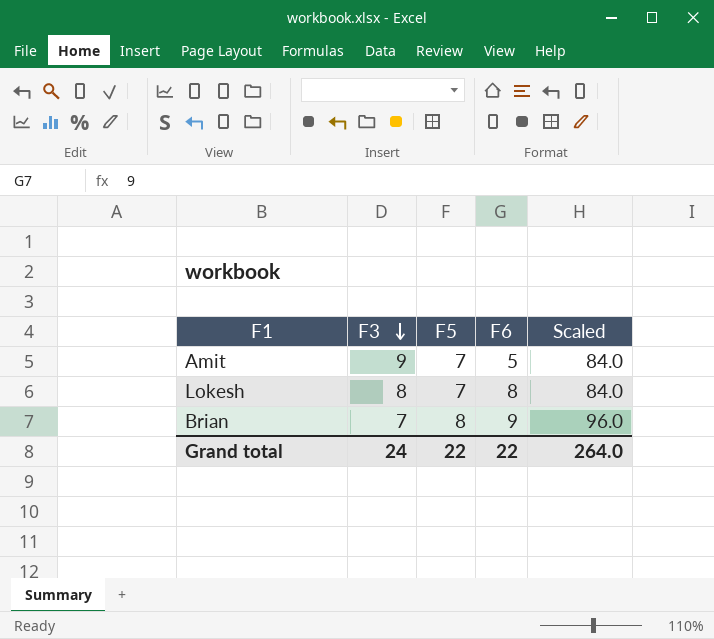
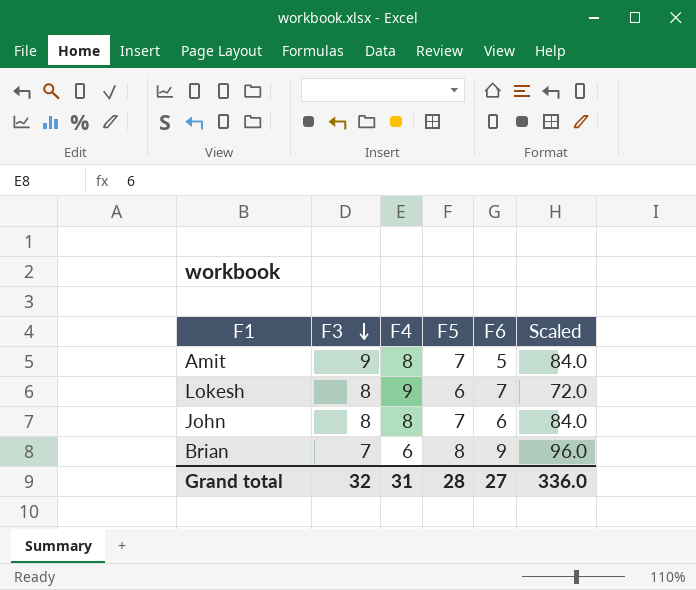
column F4 | position: none -> 3
Lokesh | F5: 7 -> 6
Lokesh | F6: 8 -> 7
Lokesh | Scaled: 84.0 -> 72.0
row John: none -> 8 | 8 | 7 | 6 | 84.0
Grand total | F3: 24 -> 32
Grand total | F5: 22 -> 28
Grand total | F6: 22 -> 27
Grand total | Scaled: 264.0 -> 336.0

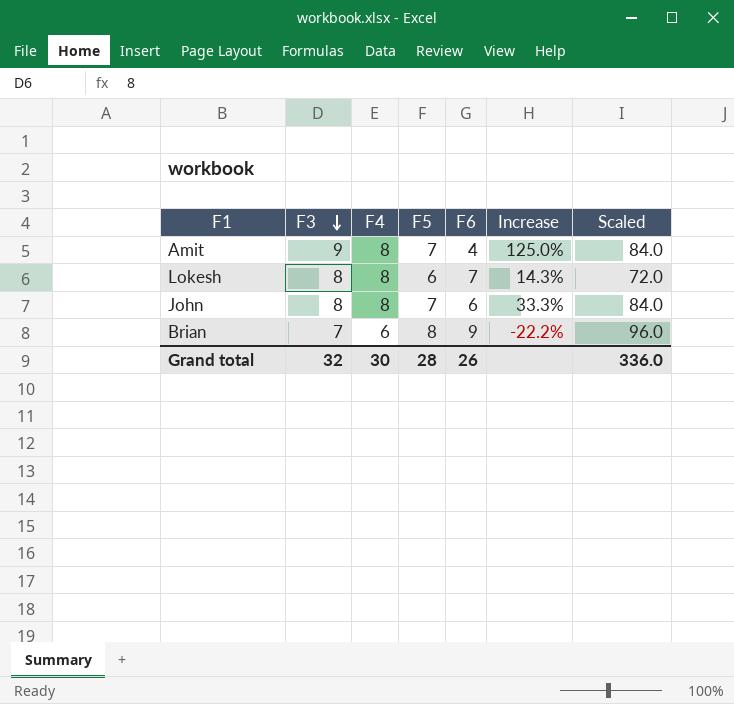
column Increase | formula: none -> ([F3] - [F6]) / [F6]
Amit | F6: 5 -> 4
Lokesh | F4: 9 -> 8
Grand total | F4: 31 -> 30
Grand total | F6: 27 -> 26

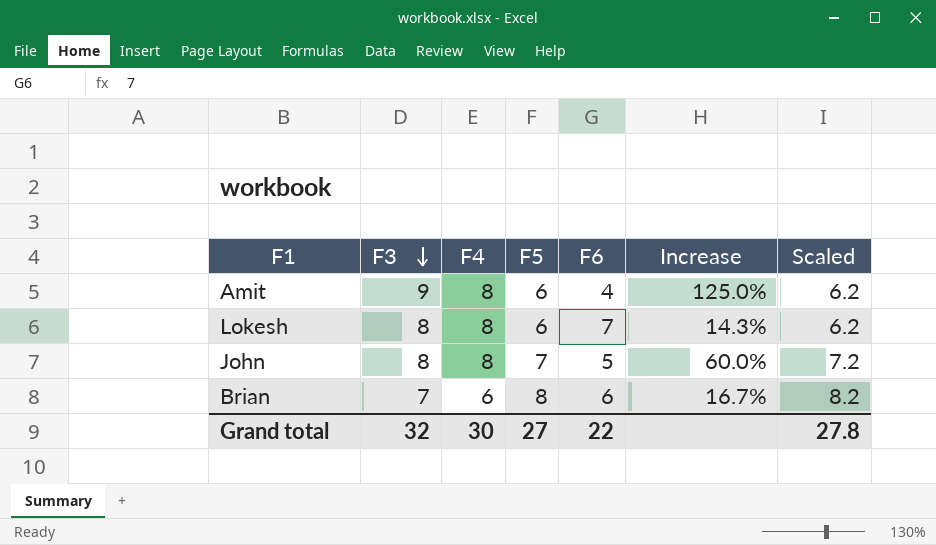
column Scaled | formula: [F5] * 12 -> [F5] * 1.03
Amit | F5: 7 -> 6
John | F6: 6 -> 5
John | Increase: 33.3% -> 60.0%
Brian | F6: 9 -> 6
Brian | Increase: -22.2% -> 16.7%
Grand total | F5: 28 -> 27
Grand total | F6: 26 -> 22
Grand total | Scaled: 336.0 -> 27.8

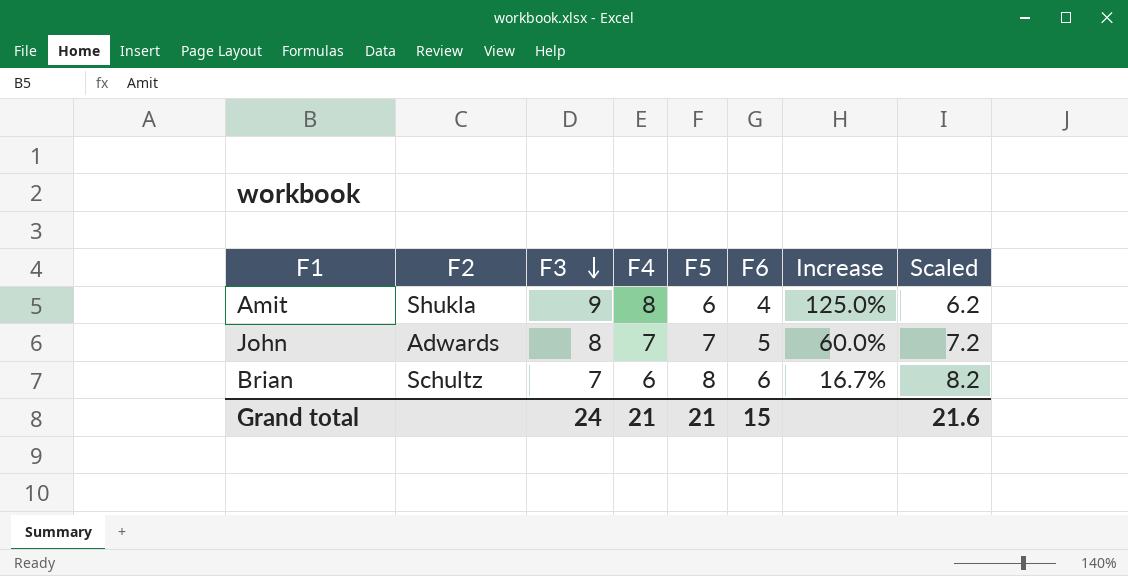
column F2 | position: none -> 2
row Lokesh: 8 | 8 | 6 | 7 | 14.3% | 6.2 -> none
John | F4: 8 -> 7
Grand total | F3: 32 -> 24
Grand total | F4: 30 -> 21
Grand total | F5: 27 -> 21
Grand total | F6: 22 -> 15
Grand total | Scaled: 27.8 -> 21.6

